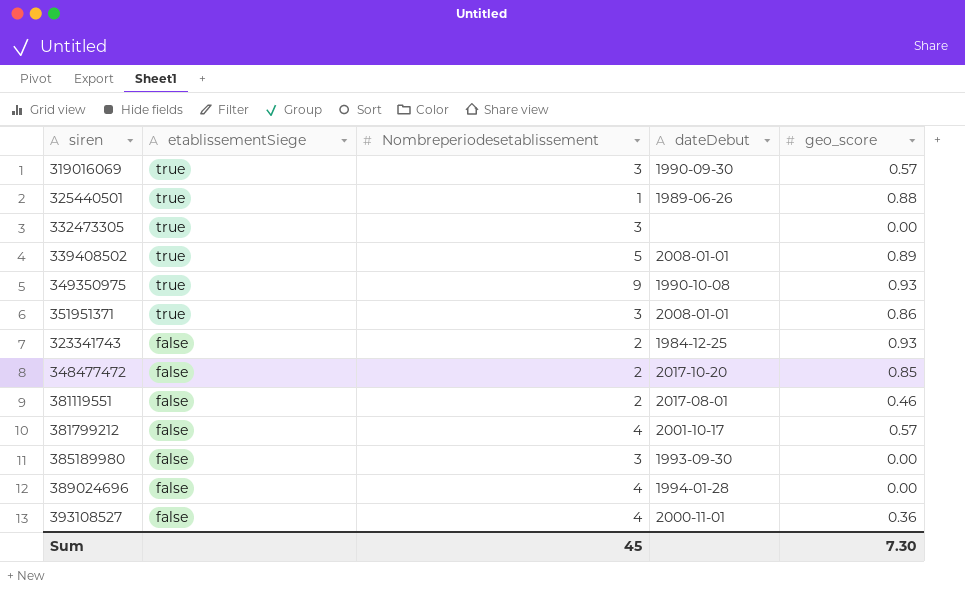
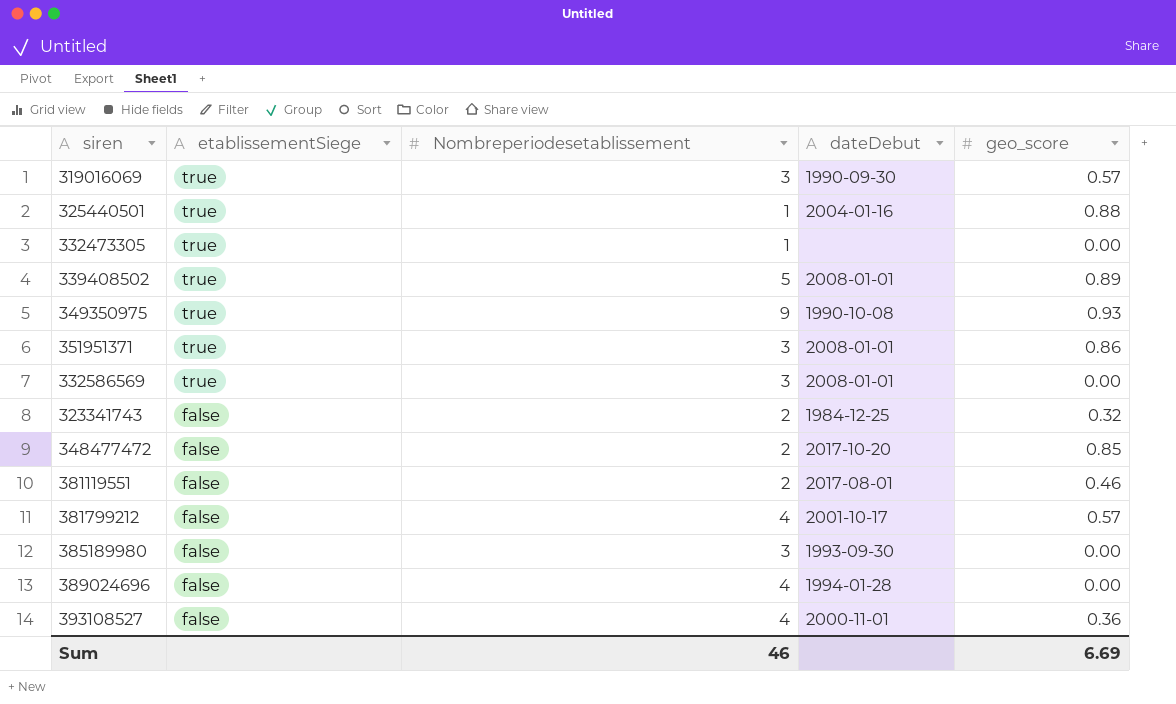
325440501 | dateDebut: 1989-06-26 -> 2004-01-16
332473305 | Nombreperiodesetablissement: 3 -> 1
row 332586569: none -> true | 3 | 2008-01-01 | 0.00
323341743 | geo_score: 0.93 -> 0.32
Sum | Nombreperiodesetablissement: 45 -> 46
Sum | geo_score: 7.30 -> 6.69

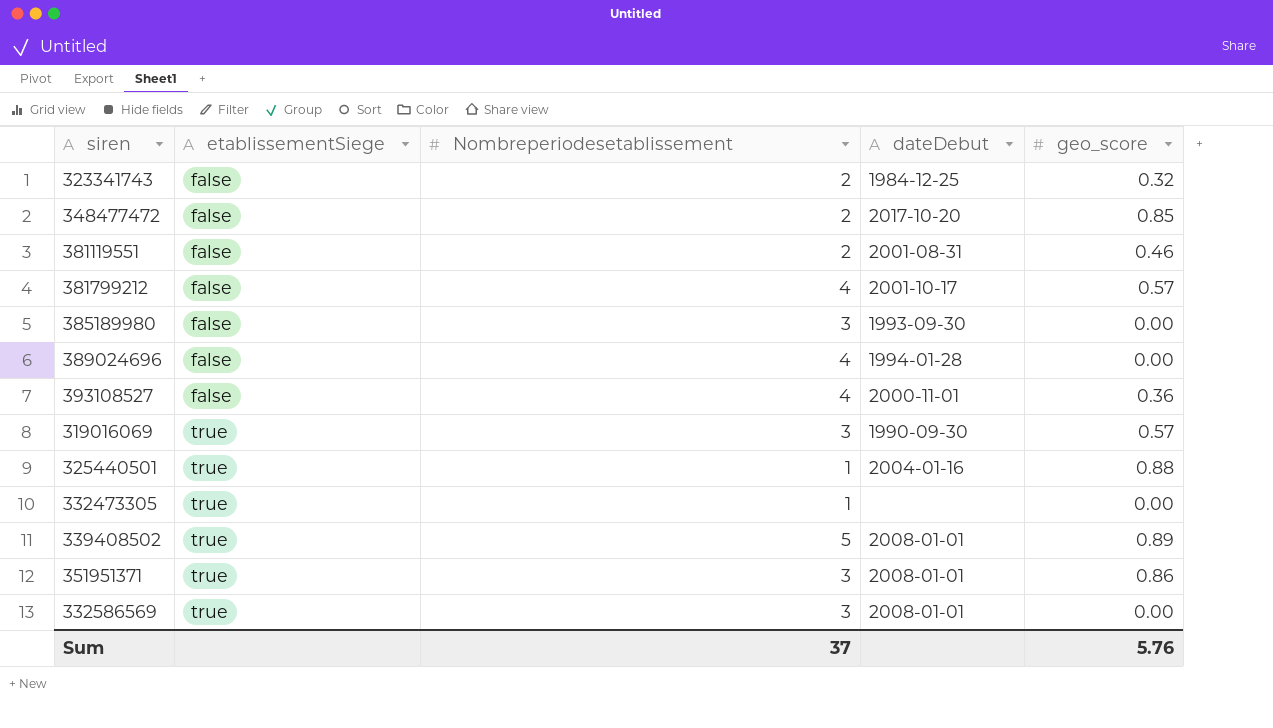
row order: etablissementSiege descending -> etablissementSiege ascending
row 349350975: true | 9 | 1990-10-08 | 0.93 -> none
381119551 | dateDebut: 2017-08-01 -> 2001-08-31
Sum | Nombreperiodesetablissement: 46 -> 37
Sum | geo_score: 6.69 -> 5.76

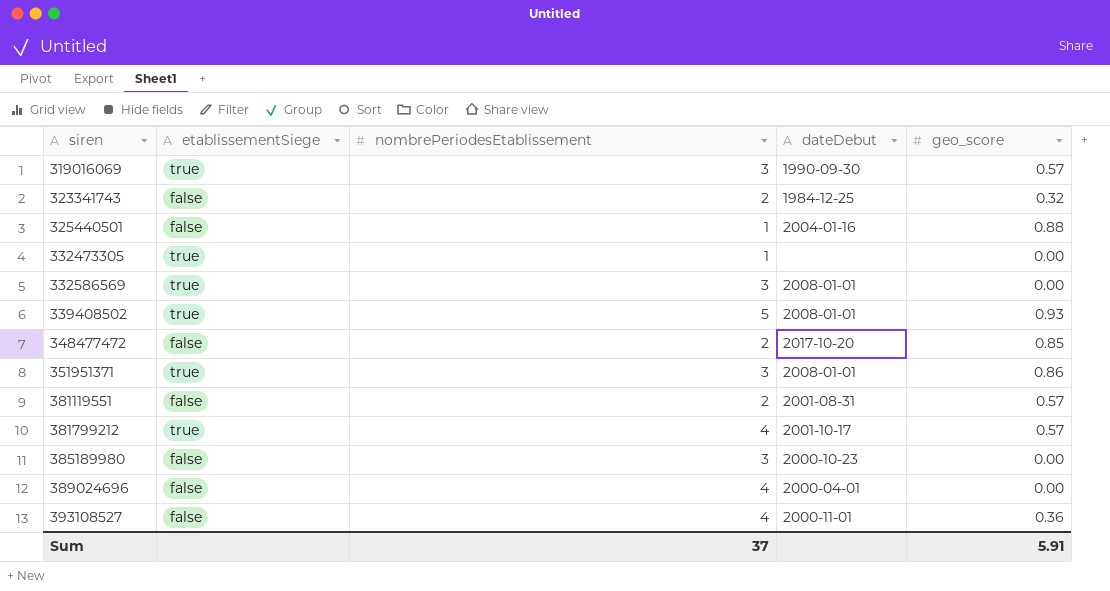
row order: etablissementSiege ascending -> siren ascending
column name: Nombreperiodesetablissement -> nombrePeriodesEtablissement
325440501 | etablissementSiege: true -> false
339408502 | geo_score: 0.89 -> 0.93
381119551 | geo_score: 0.46 -> 0.57
381799212 | etablissementSiege: false -> true
385189980 | dateDebut: 1993-09-30 -> 2000-10-23
389024696 | dateDebut: 1994-01-28 -> 2000-04-01
Sum | geo_score: 5.76 -> 5.91

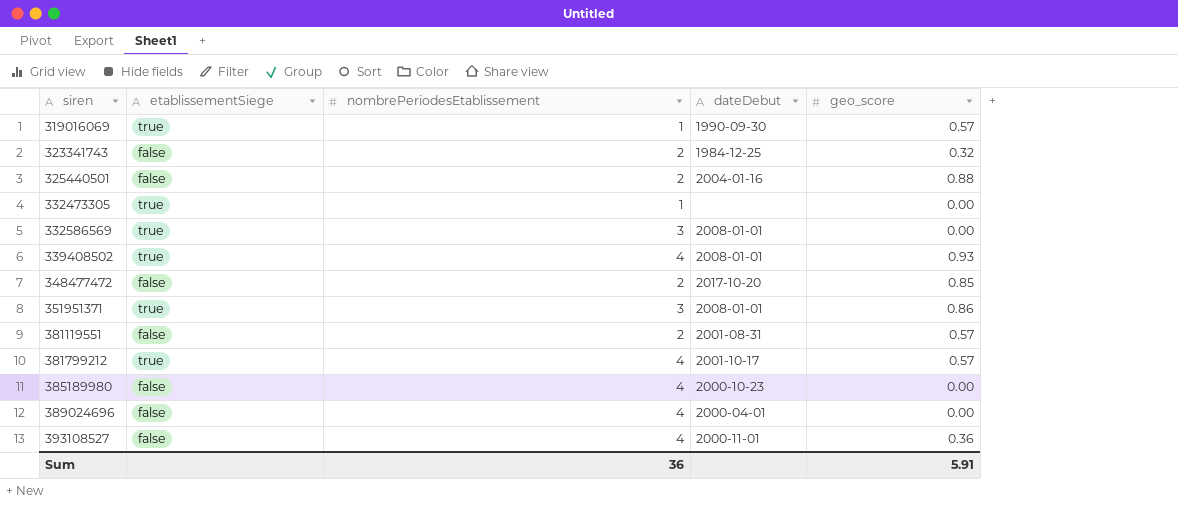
319016069 | nombrePeriodesEtablissement: 3 -> 1
325440501 | nombrePeriodesEtablissement: 1 -> 2
339408502 | nombrePeriodesEtablissement: 5 -> 4
385189980 | nombrePeriodesEtablissement: 3 -> 4
Sum | nombrePeriodesEtablissement: 37 -> 36

